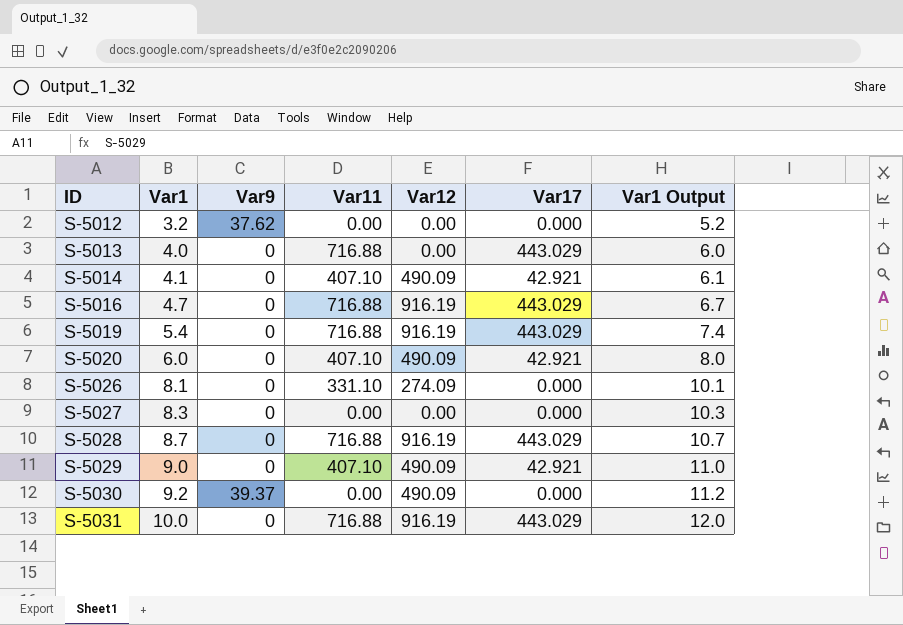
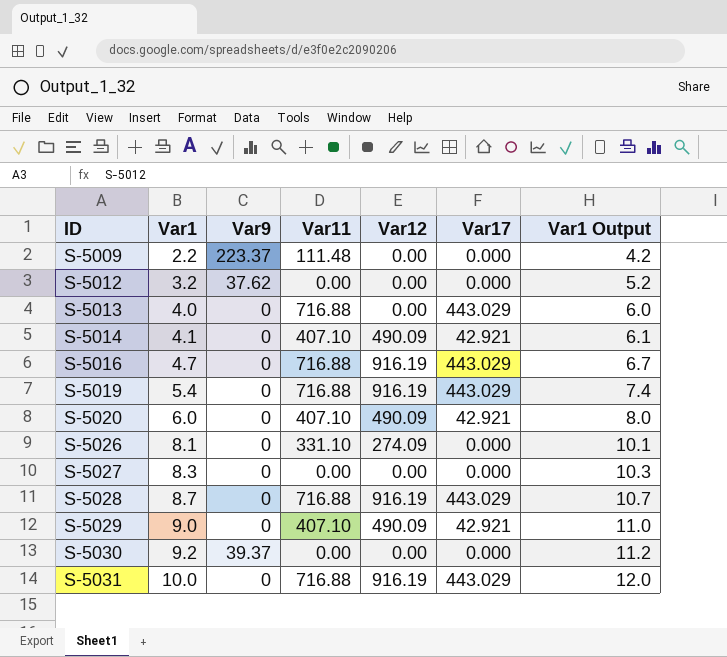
row S-5009: none -> 2.2 | 223.37 | 111.48 | 0.00 | 0.000 | 4.2
S-5030 | Var12: 490.09 -> 0.00

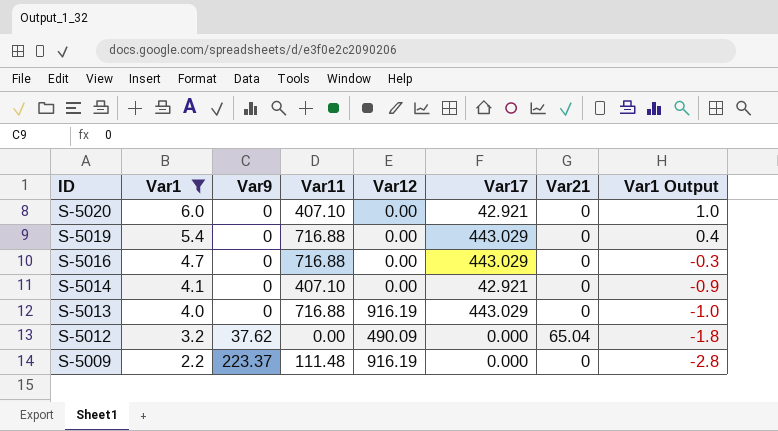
filter: none -> Var1 <= 6.0
row order: ID ascending -> ID descending
column Var21 | position: none -> 7
column Var1 Output | formula: [Var1] + 2 -> [Var1] - 5
S-5020 | Var12: 490.09 -> 0.00
S-5019 | Var12: 916.19 -> 0.00
S-5016 | Var12: 916.19 -> 0.00
S-5014 | Var12: 490.09 -> 0.00
S-5013 | Var12: 0.00 -> 916.19
S-5012 | Var12: 0.00 -> 490.09
S-5009 | Var12: 0.00 -> 916.19

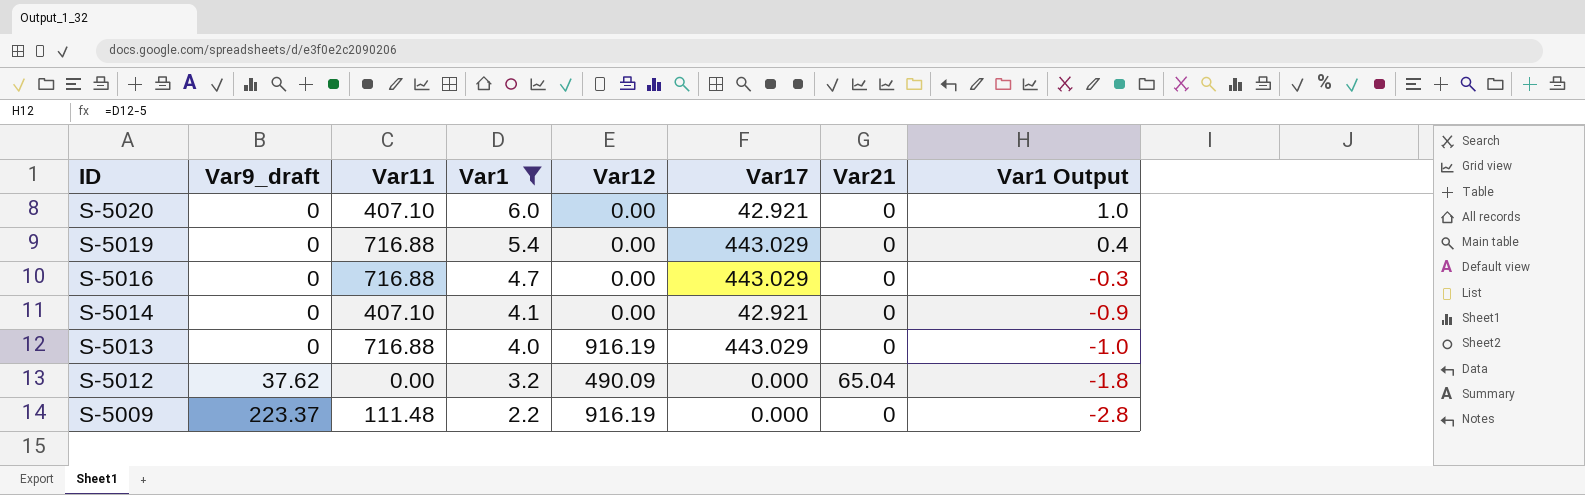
column name: Var9 -> Var9_draft
column Var1 | position: 2 -> 4

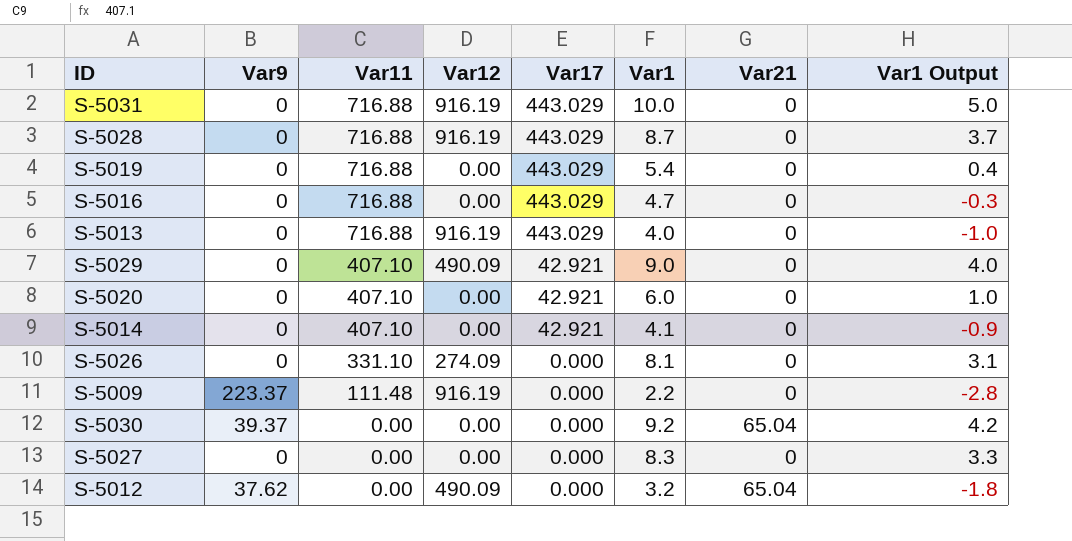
filter: Var1 <= 6.0 -> none
row order: ID descending -> Var11 descending
column name: Var9_draft -> Var9
column Var1 | position: 4 -> 6

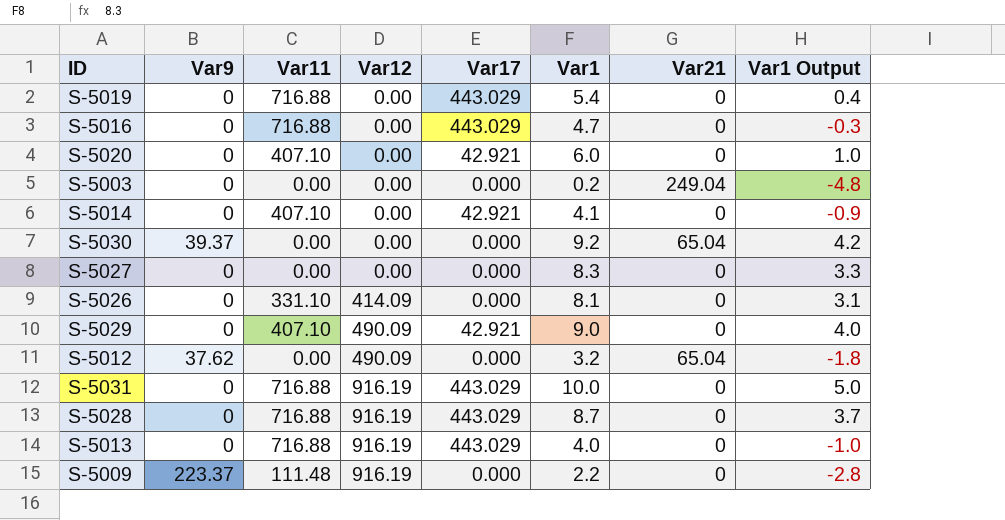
row order: Var11 descending -> Var12 ascending
row S-5003: none -> 0 | 0.00 | 0.00 | 0.000 | 0.2 | 249.04 | -4.8
S-5026 | Var12: 274.09 -> 414.09

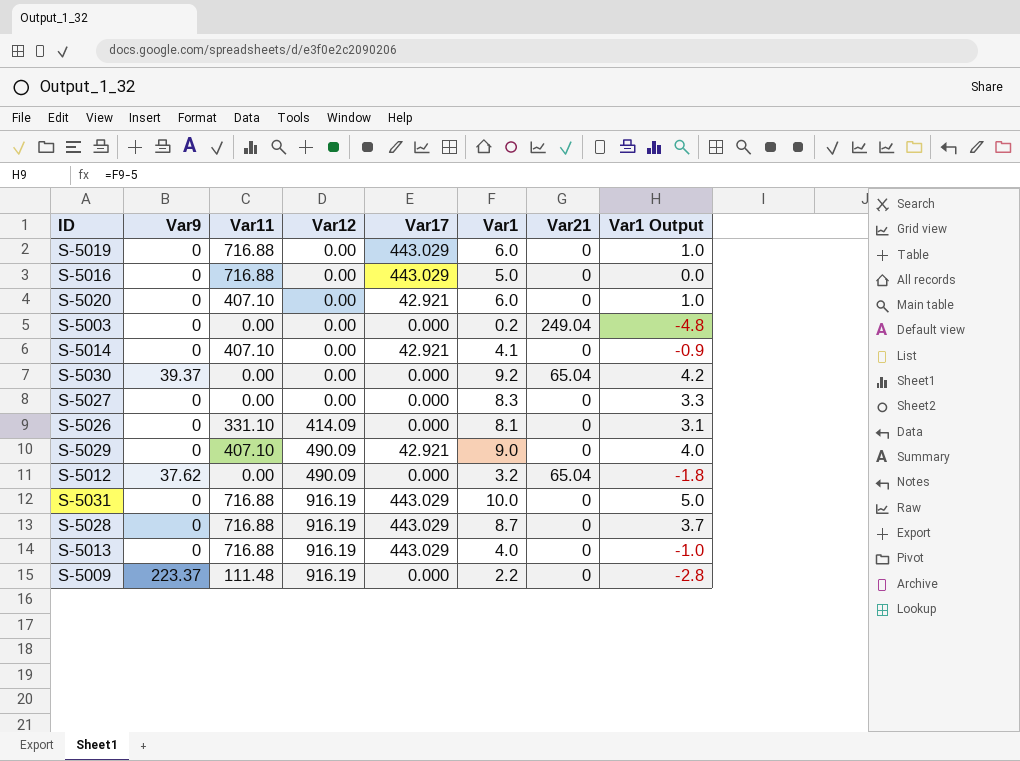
S-5019 | Var1: 5.4 -> 6.0
S-5019 | Var1 Output: 0.4 -> 1.0
S-5016 | Var1: 4.7 -> 5.0
S-5016 | Var1 Output: -0.3 -> 0.0

